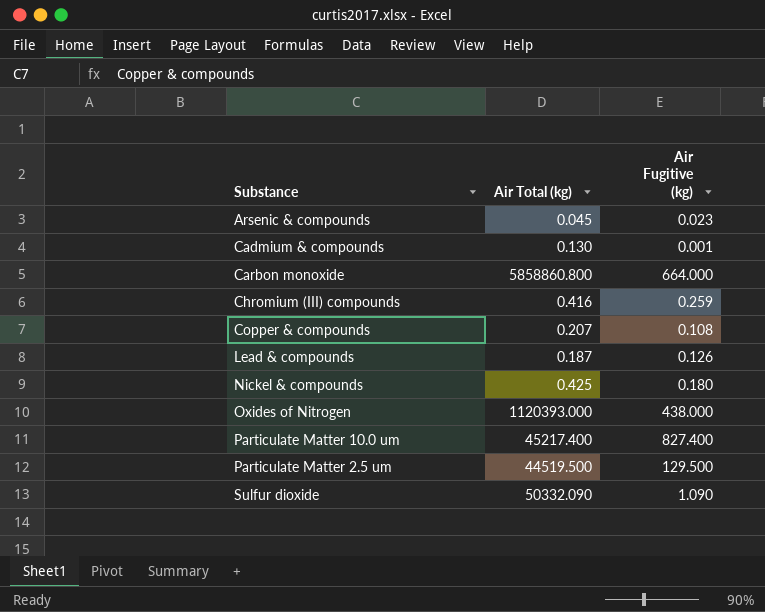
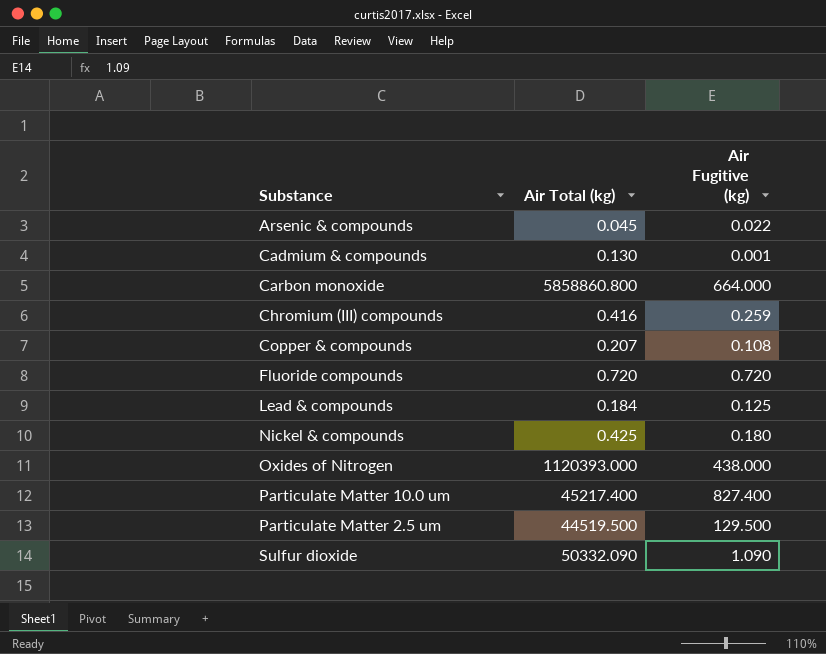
Arsenic & compounds | Air Fugitive (kg): 0.023 -> 0.022
row Fluoride compounds: none -> 0.720 | 0.720
Lead & compounds | Air Total (kg): 0.187 -> 0.184
Lead & compounds | Air Fugitive (kg): 0.126 -> 0.125

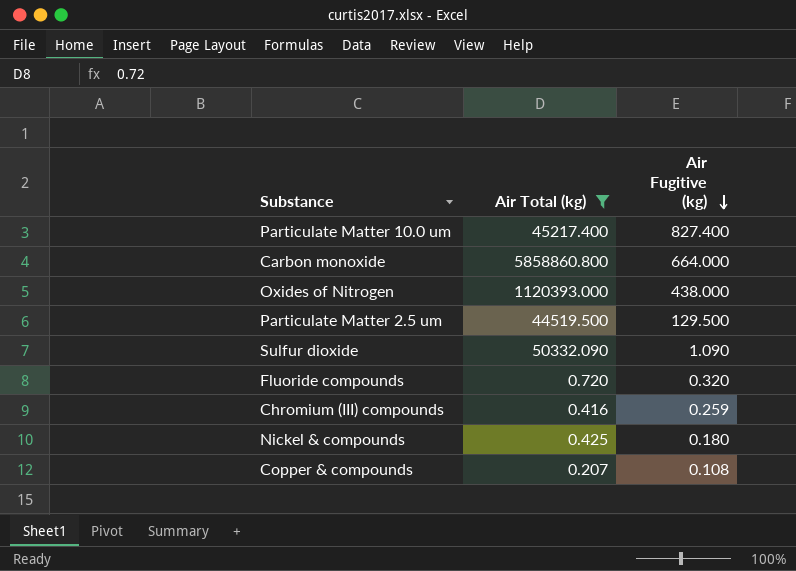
filter: none -> Air Total (kg) >= 0.207
row order: none -> Air Fugitive (kg) descending
Fluoride compounds | Air Fugitive (kg): 0.720 -> 0.320

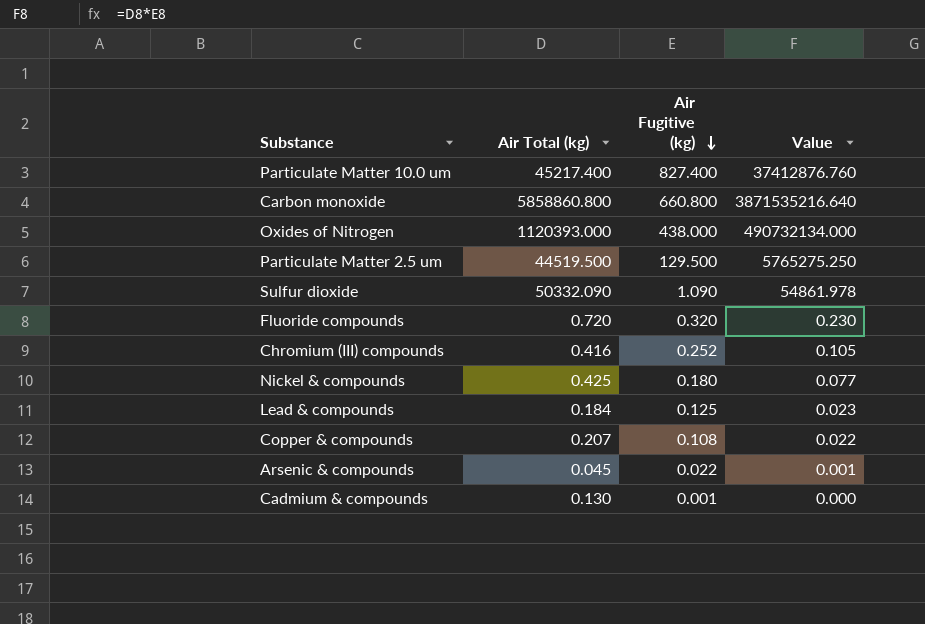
filter: Air Total (kg) >= 0.207 -> none
column Value | formula: none -> [Air Total (kg)] * [Air Fugitive (kg)]
Carbon monoxide | Air Fugitive (kg): 664.000 -> 660.800
Chromium (III) compounds | Air Fugitive (kg): 0.259 -> 0.252

